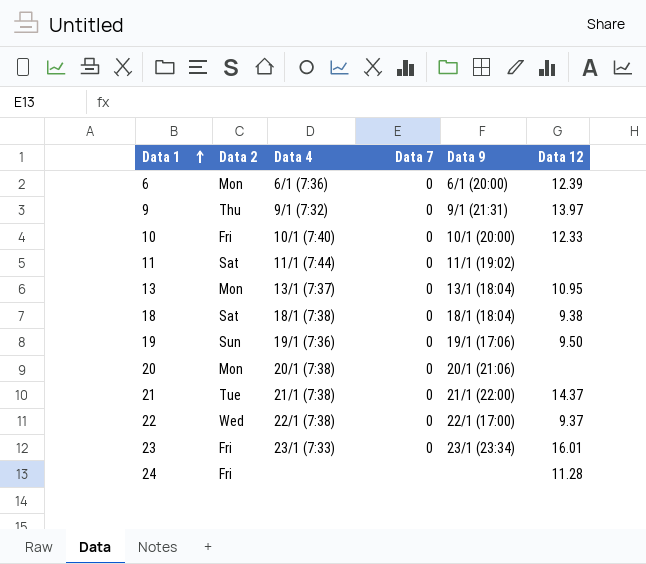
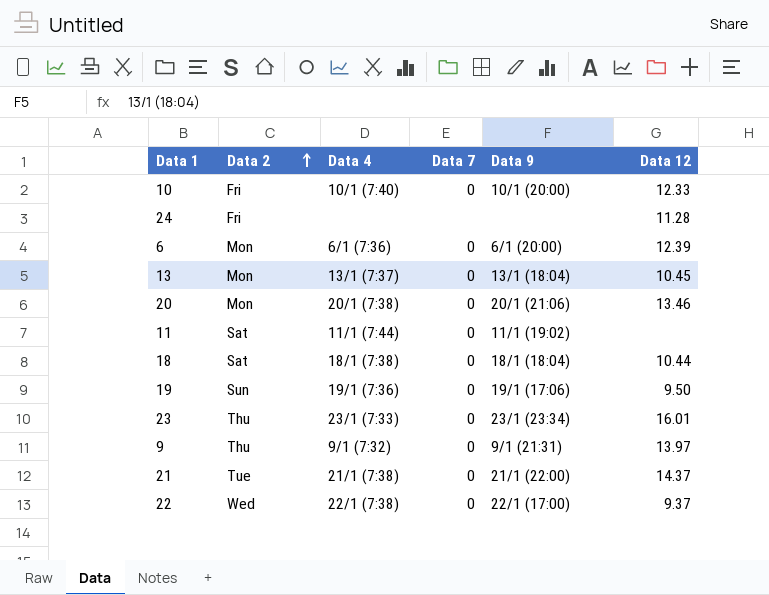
row order: Data 1 ascending -> Data 2 ascending
13 | Data 12: 10.95 -> 10.45
20 | Data 12: none -> 13.46
18 | Data 12: 9.38 -> 10.44
23 | Data 2: Fri -> Thu

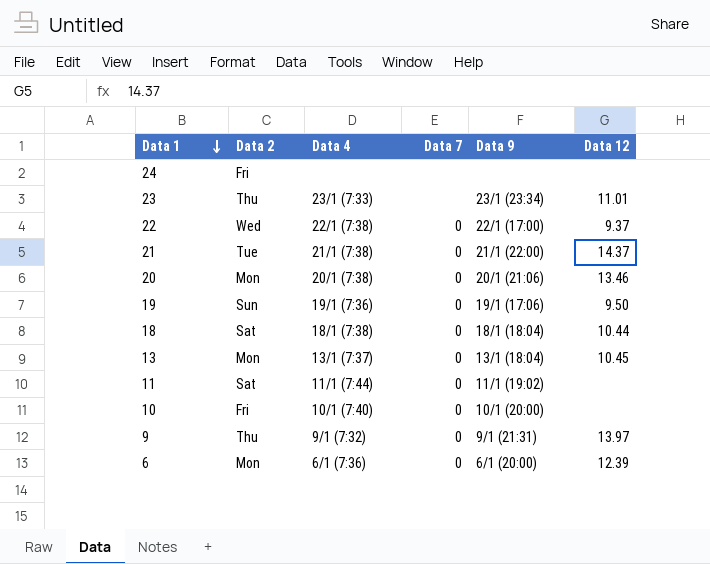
row order: Data 2 ascending -> Data 1 descending
24 | Data 12: 11.28 -> none
23 | Data 7: 0 -> none
23 | Data 12: 16.01 -> 11.01
10 | Data 12: 12.33 -> none

